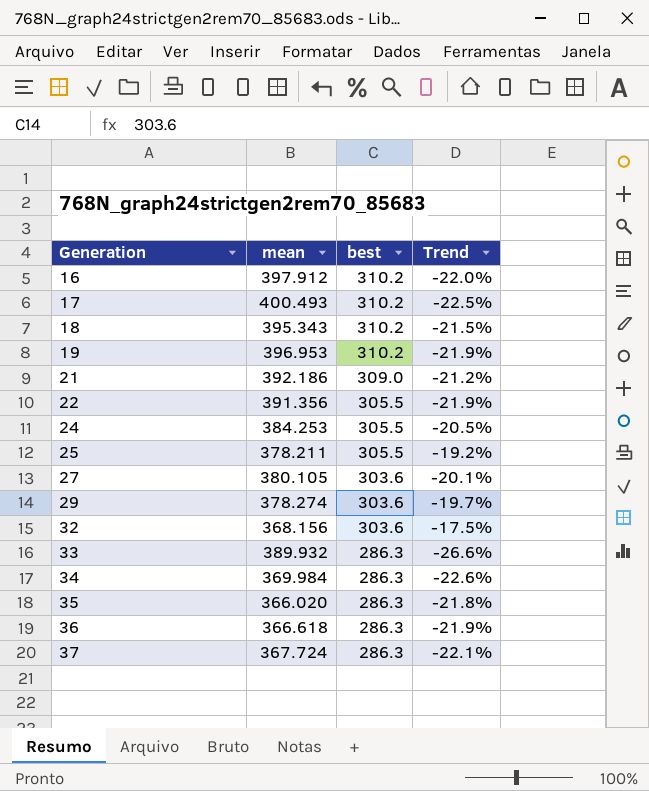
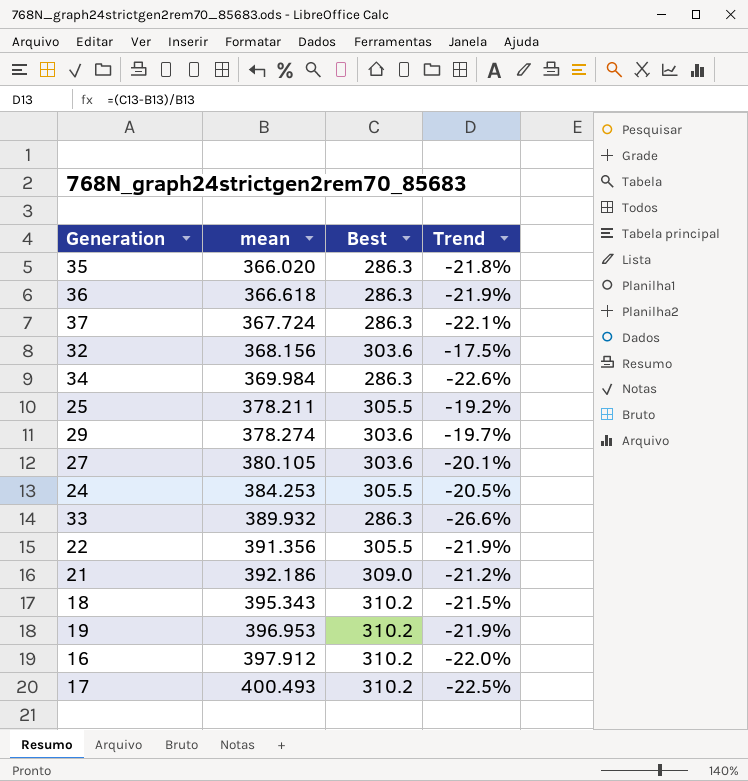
row order: Generation ascending -> mean ascending
column name: best -> Best

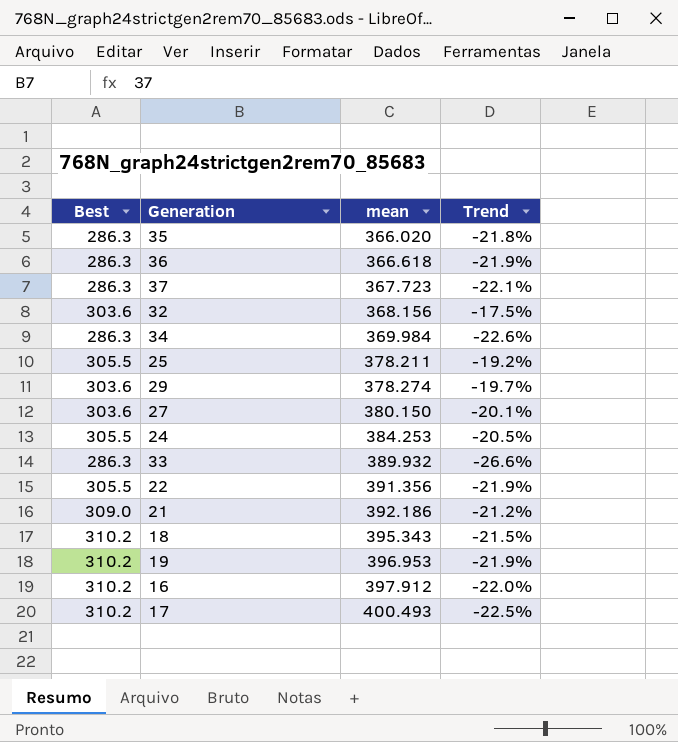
column Best | position: 3 -> 1
37 | mean: 367.724 -> 367.723
27 | mean: 380.105 -> 380.150

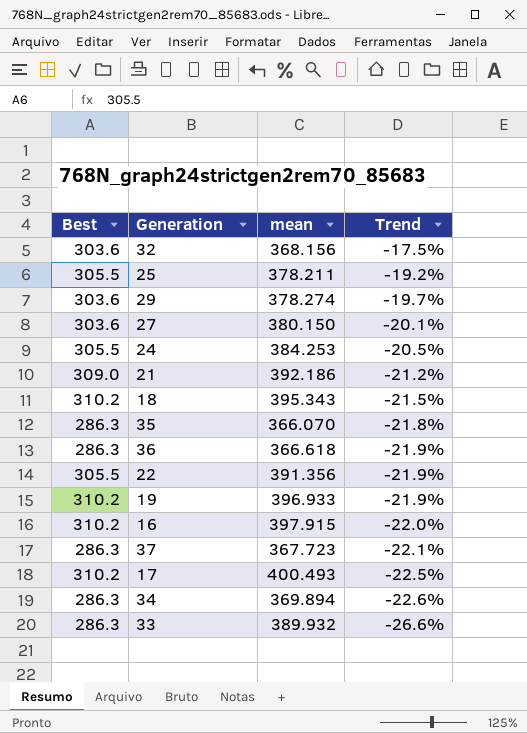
row order: mean ascending -> Trend descending
35 | mean: 366.020 -> 366.070
19 | mean: 396.953 -> 396.933
16 | mean: 397.912 -> 397.915
34 | mean: 369.984 -> 369.894

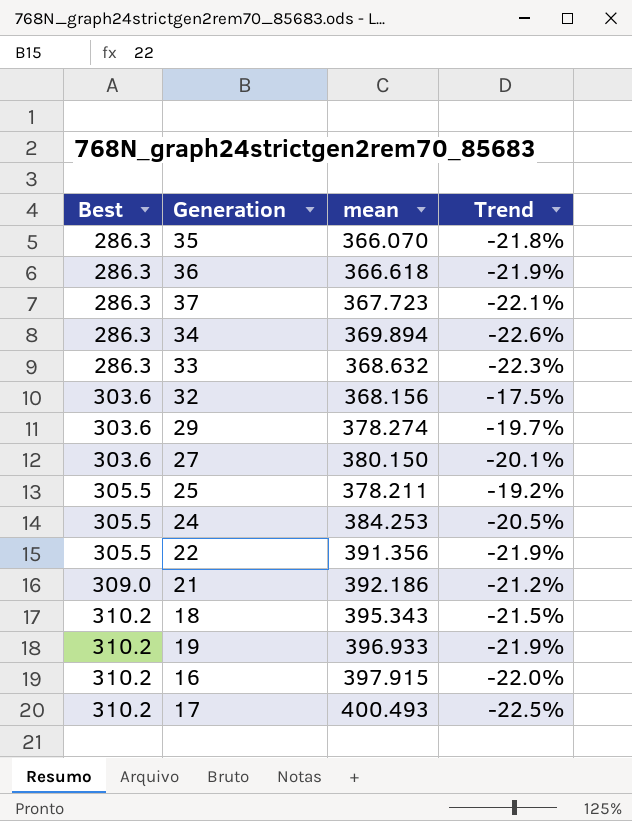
row order: Trend descending -> Best ascending
33 | mean: 389.932 -> 368.632
33 | Trend: -26.6% -> -22.3%

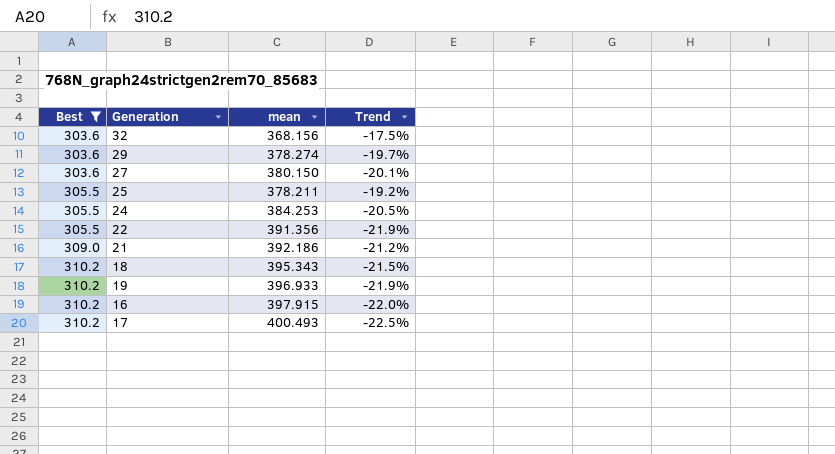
filter: none -> Best != 286.3

